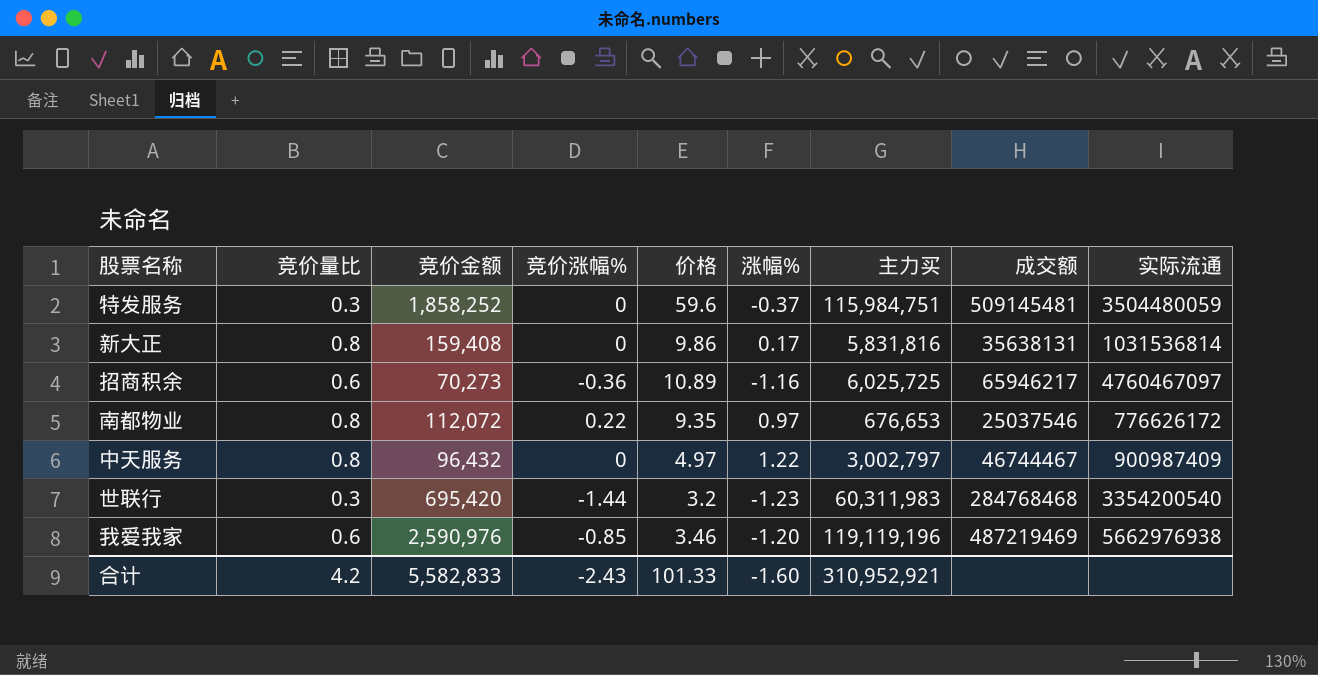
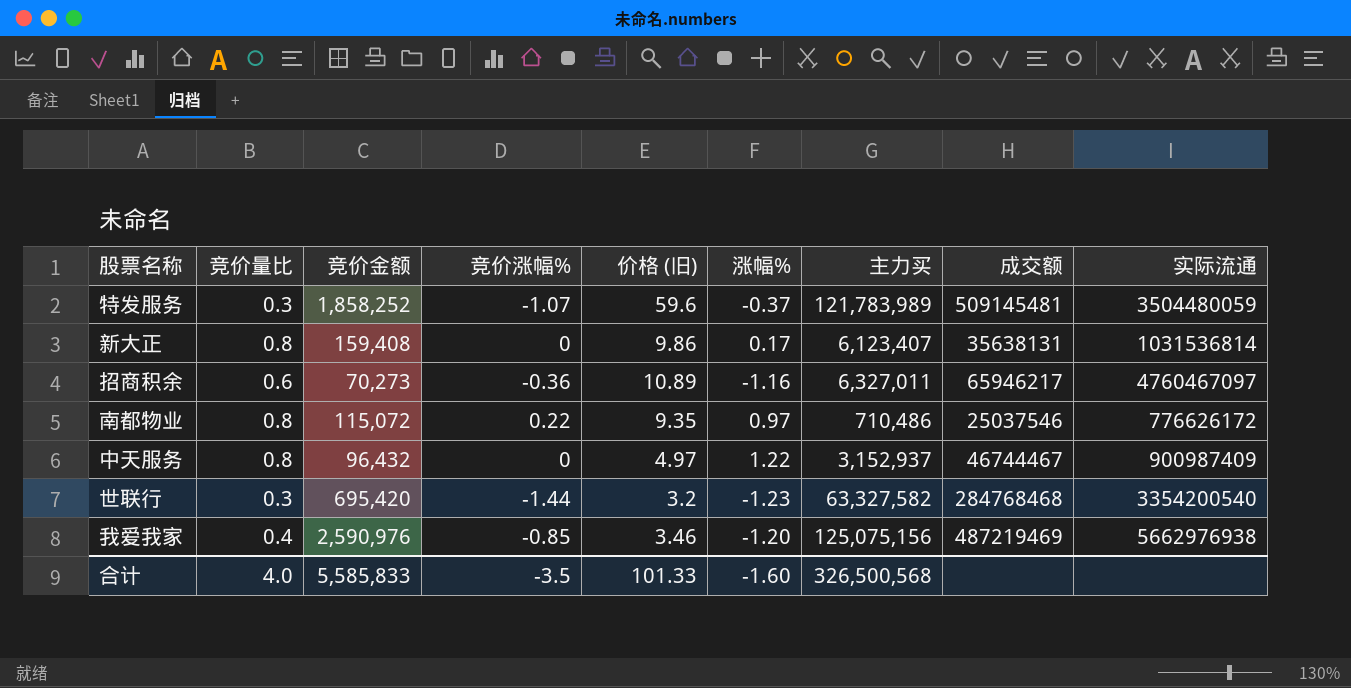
column name: 价格 -> 价格 (旧)
特发服务 | 竞价涨幅%: 0 -> -1.07
特发服务 | 主力买: 115,984,751 -> 121,783,989
新大正 | 主力买: 5,831,816 -> 6,123,407
招商积余 | 主力买: 6,025,725 -> 6,327,011
南都物业 | 竞价金额: 112,072 -> 115,072
南都物业 | 主力买: 676,653 -> 710,486
中天服务 | 主力买: 3,002,797 -> 3,152,937
世联行 | 主力买: 60,311,983 -> 63,327,582
我爱我家 | 竞价量比: 0.6 -> 0.4
我爱我家 | 主力买: 119,119,196 -> 125,075,156
合计 | 竞价量比: 4.2 -> 4.0
合计 | 竞价金额: 5,582,833 -> 5,585,833
合计 | 竞价涨幅%: -2.43 -> -3.5
合计 | 主力买: 310,952,921 -> 326,500,568

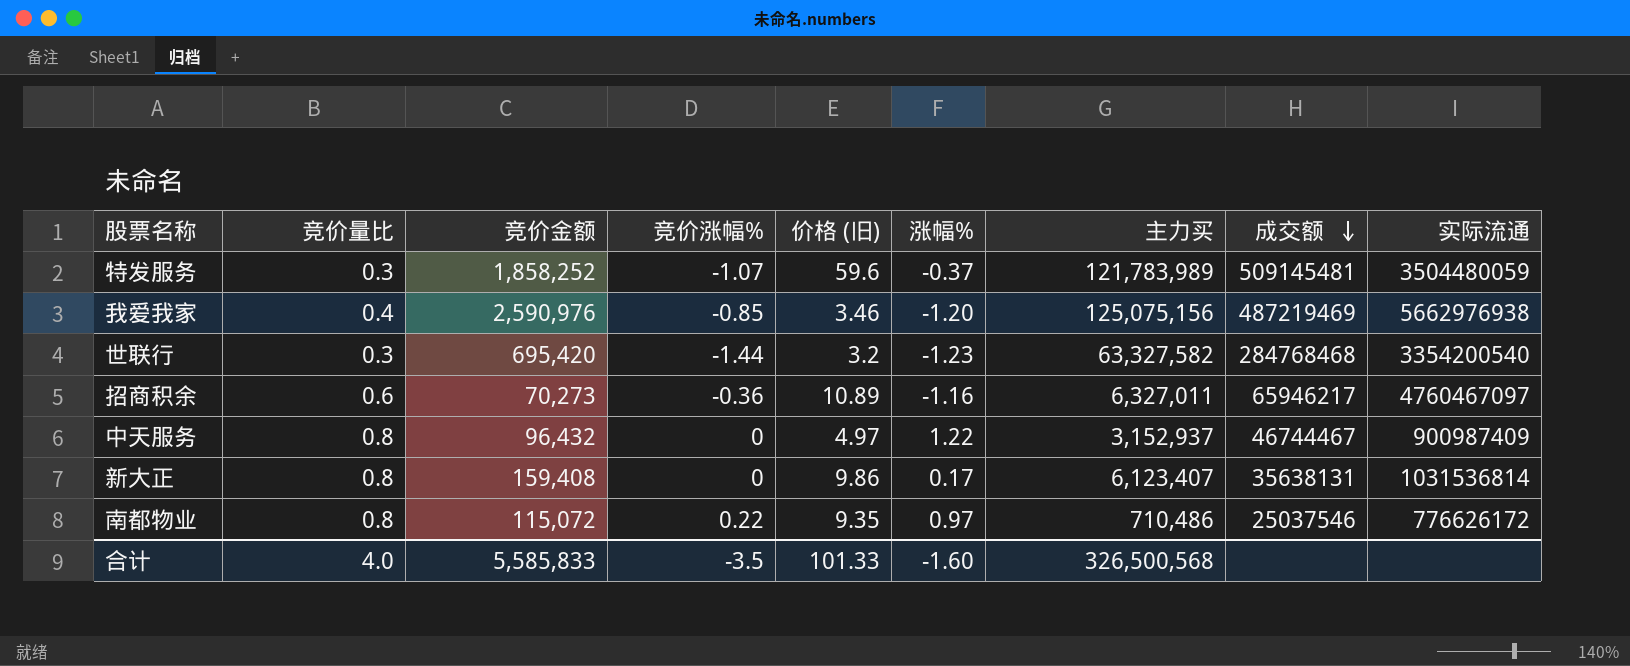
row order: none -> 成交额 descending

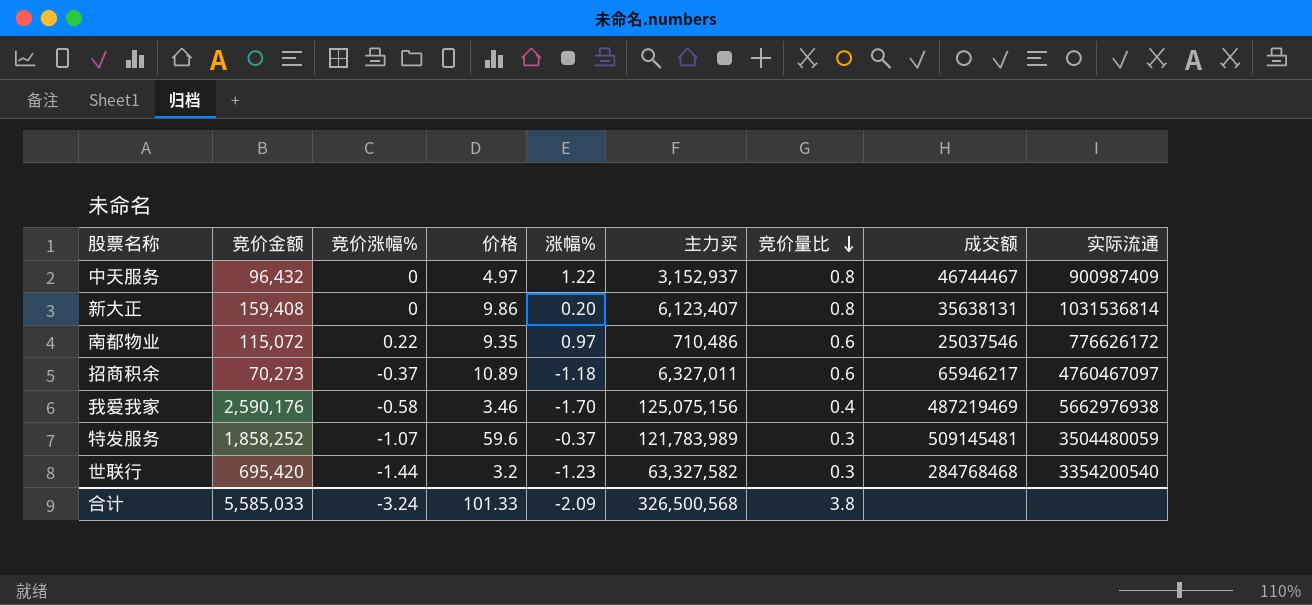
row order: 成交额 descending -> 竞价量比 descending
column name: 价格 (旧) -> 价格
column 竞价量比 | position: 2 -> 7
新大正 | 涨幅%: 0.17 -> 0.20
南都物业 | 竞价量比: 0.8 -> 0.6
招商积余 | 竞价涨幅%: -0.36 -> -0.37
招商积余 | 涨幅%: -1.16 -> -1.18
我爱我家 | 竞价金额: 2,590,976 -> 2,590,176
我爱我家 | 竞价涨幅%: -0.85 -> -0.58
我爱我家 | 涨幅%: -1.20 -> -1.70
合计 | 竞价金额: 5,585,833 -> 5,585,033
合计 | 竞价涨幅%: -3.5 -> -3.24
合计 | 涨幅%: -1.60 -> -2.09
合计 | 竞价量比: 4.0 -> 3.8

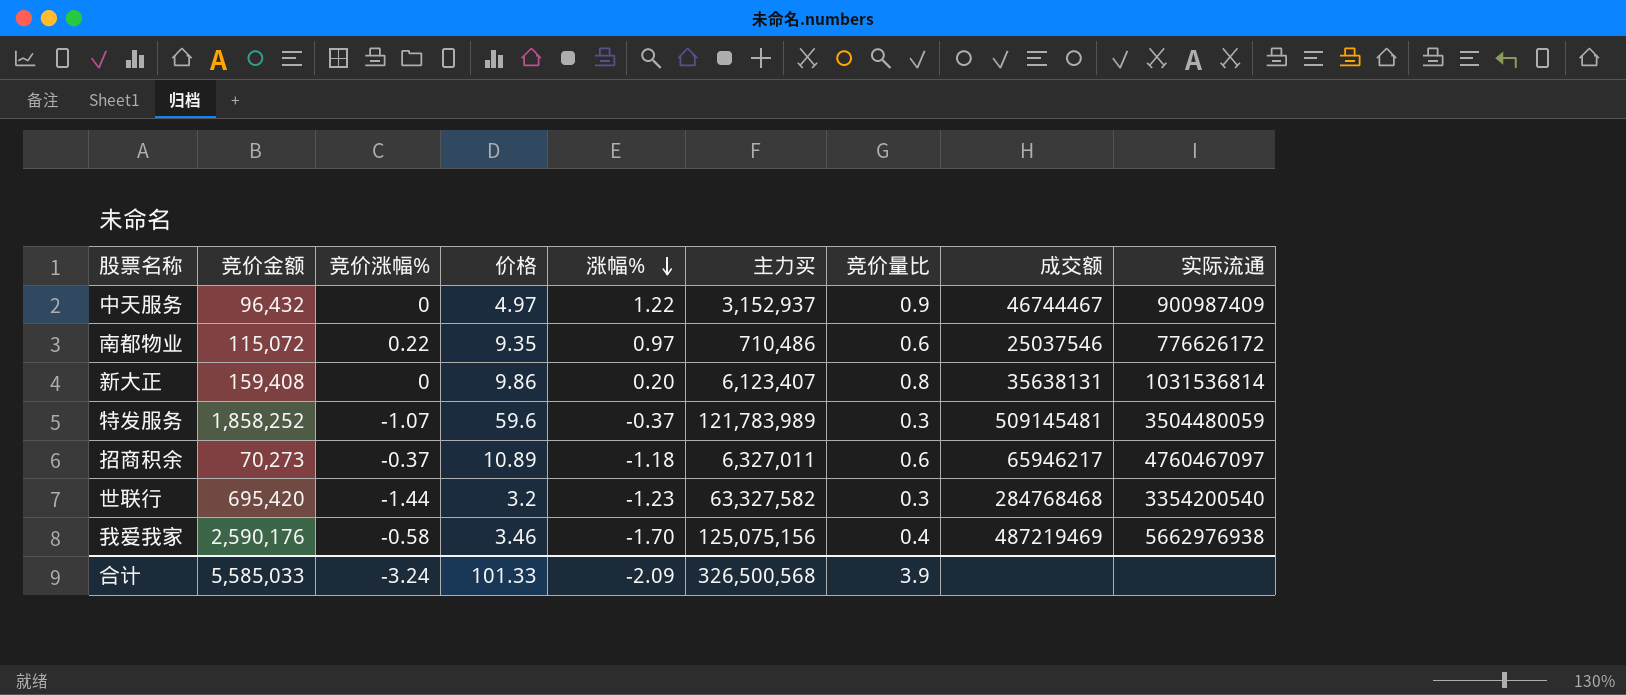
row order: 竞价量比 descending -> 涨幅% descending
中天服务 | 竞价量比: 0.8 -> 0.9
合计 | 竞价量比: 3.8 -> 3.9

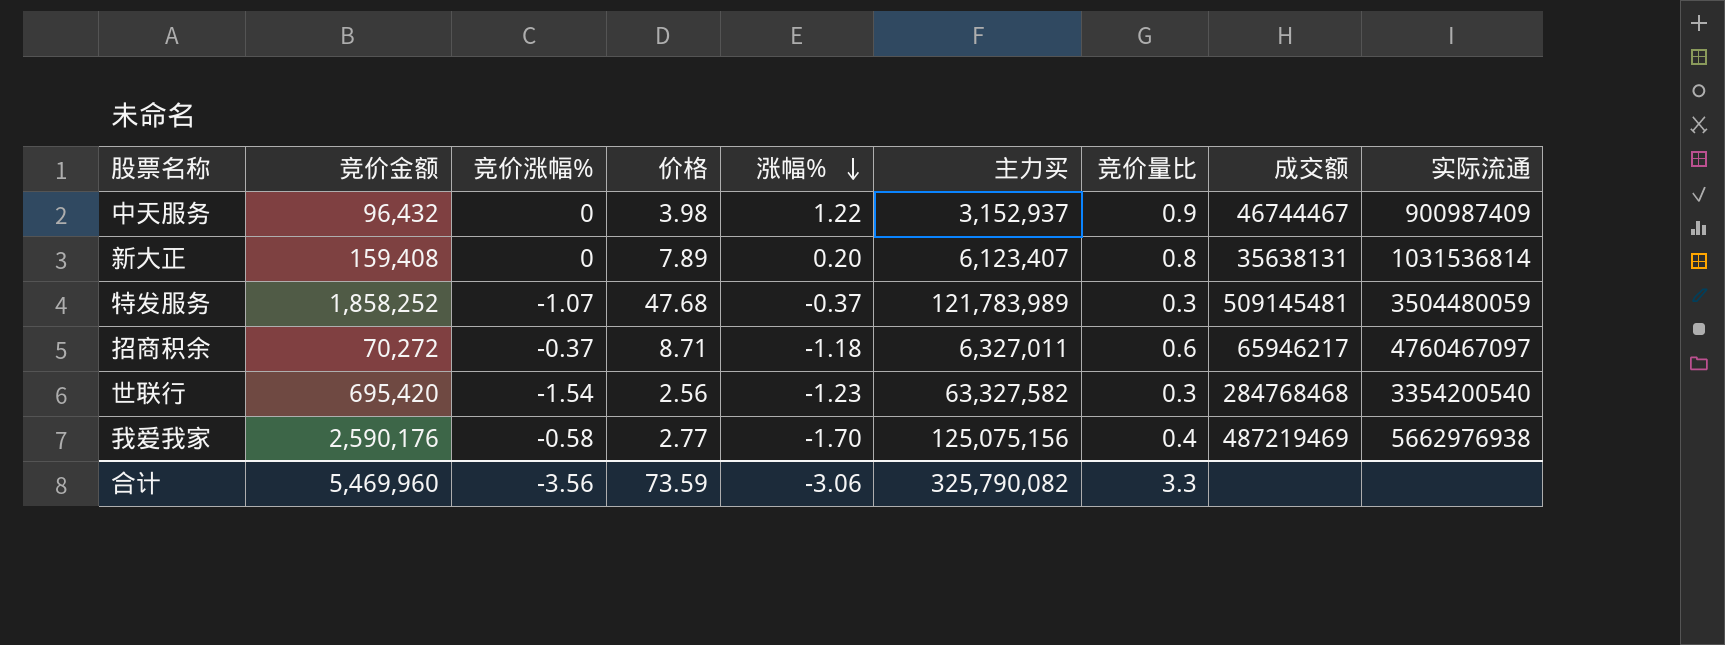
row 南都物业: 115,072 | 0.22 | 9.35 | 0.97 | 710,486 | 0.6 | 25037546 | 776626172 -> none
中天服务 | 价格: 4.97 -> 3.98
新大正 | 价格: 9.86 -> 7.89
特发服务 | 价格: 59.6 -> 47.68
招商积余 | 竞价金额: 70,273 -> 70,272
招商积余 | 价格: 10.89 -> 8.71
世联行 | 竞价涨幅%: -1.44 -> -1.54
世联行 | 价格: 3.2 -> 2.56
我爱我家 | 价格: 3.46 -> 2.77
合计 | 竞价金额: 5,585,033 -> 5,469,960
合计 | 竞价涨幅%: -3.24 -> -3.56
合计 | 价格: 101.33 -> 73.59
合计 | 涨幅%: -2.09 -> -3.06
合计 | 主力买: 326,500,568 -> 325,790,082
合计 | 竞价量比: 3.9 -> 3.3

